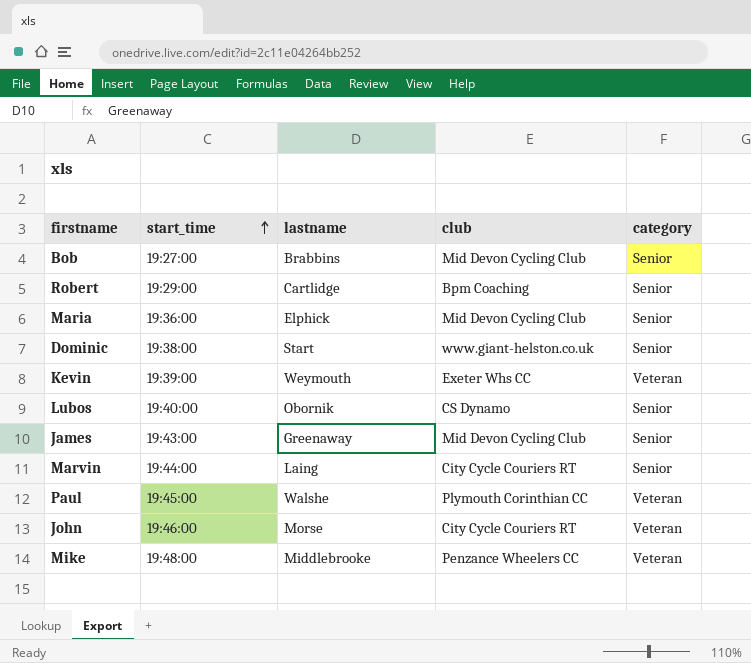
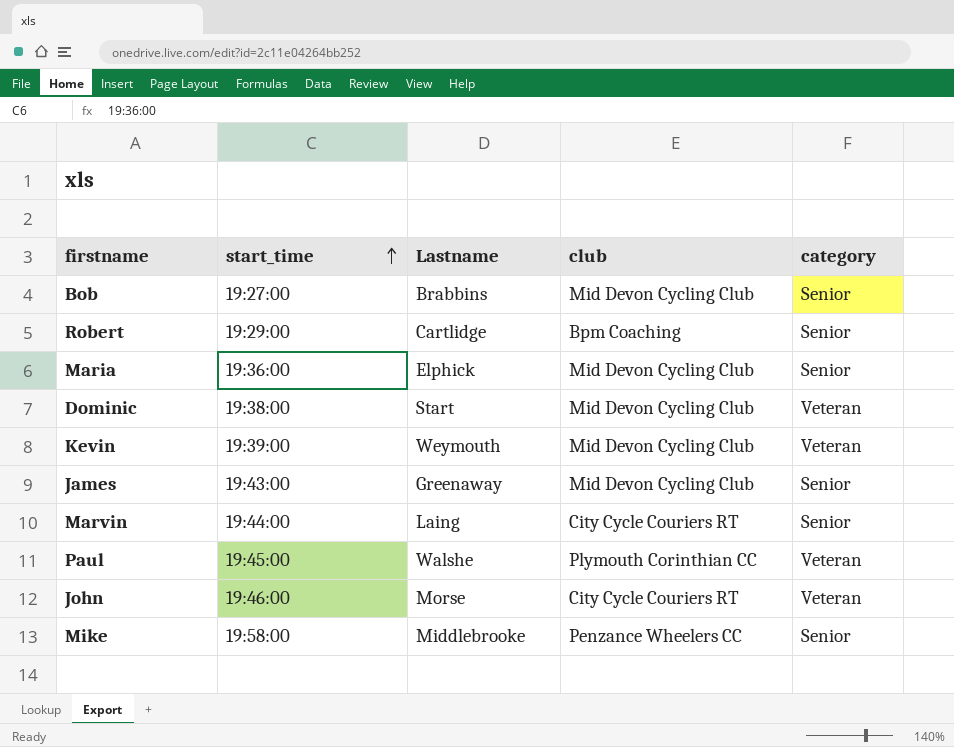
column name: lastname -> Lastname
row Lubos: 19:40:00 | Obornik | CS Dynamo | Senior -> none
Dominic | club: www.giant-helston.co.uk -> Mid Devon Cycling Club
Dominic | category: Senior -> Veteran
Kevin | club: Exeter Whs CC -> Mid Devon Cycling Club
Mike | start_time: 19:48:00 -> 19:58:00
Mike | category: Veteran -> Senior

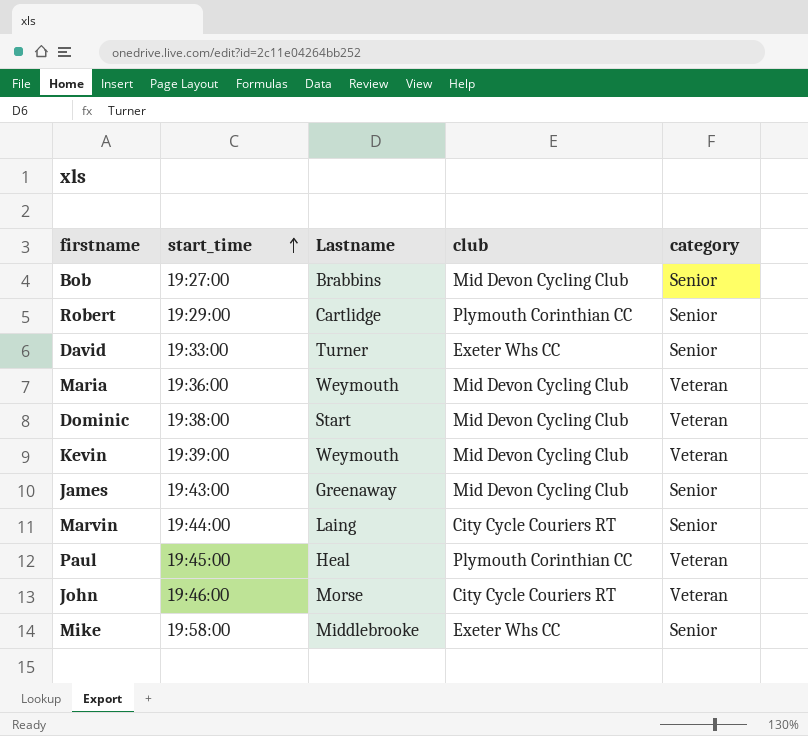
Robert | club: Bpm Coaching -> Plymouth Corinthian CC
row David: none -> 19:33:00 | Turner | Exeter Whs CC | Senior
Maria | Lastname: Elphick -> Weymouth
Maria | category: Senior -> Veteran
Paul | Lastname: Walshe -> Heal
Mike | club: Penzance Wheelers CC -> Exeter Whs CC

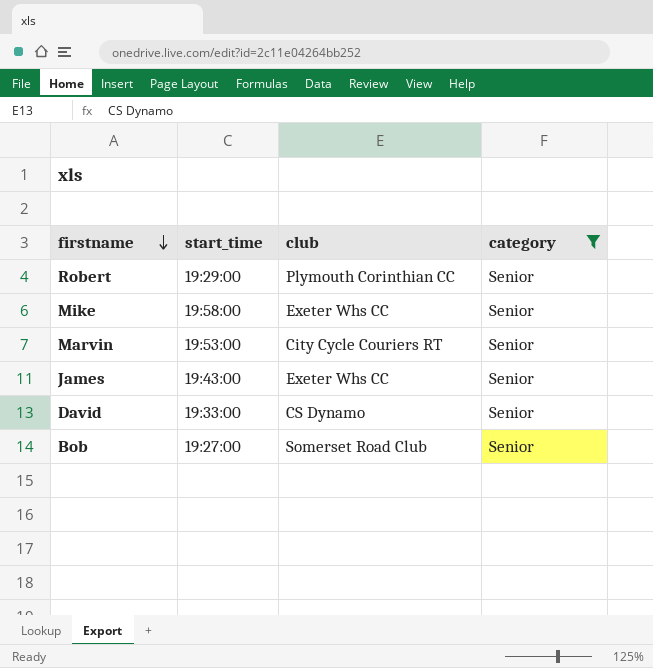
filter: none -> category = Senior
row order: start_time ascending -> firstname descending
column Lastname | position: 3 -> none
Marvin | start_time: 19:44:00 -> 19:53:00
James | club: Mid Devon Cycling Club -> Exeter Whs CC
David | club: Exeter Whs CC -> CS Dynamo
Bob | club: Mid Devon Cycling Club -> Somerset Road Club

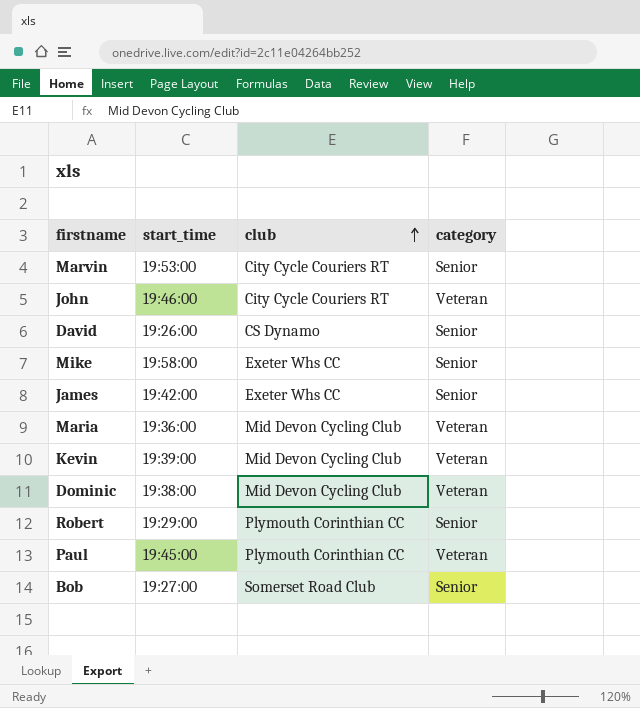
filter: category = Senior -> none
row order: firstname descending -> club ascending
David | start_time: 19:33:00 -> 19:26:00
James | start_time: 19:43:00 -> 19:42:00

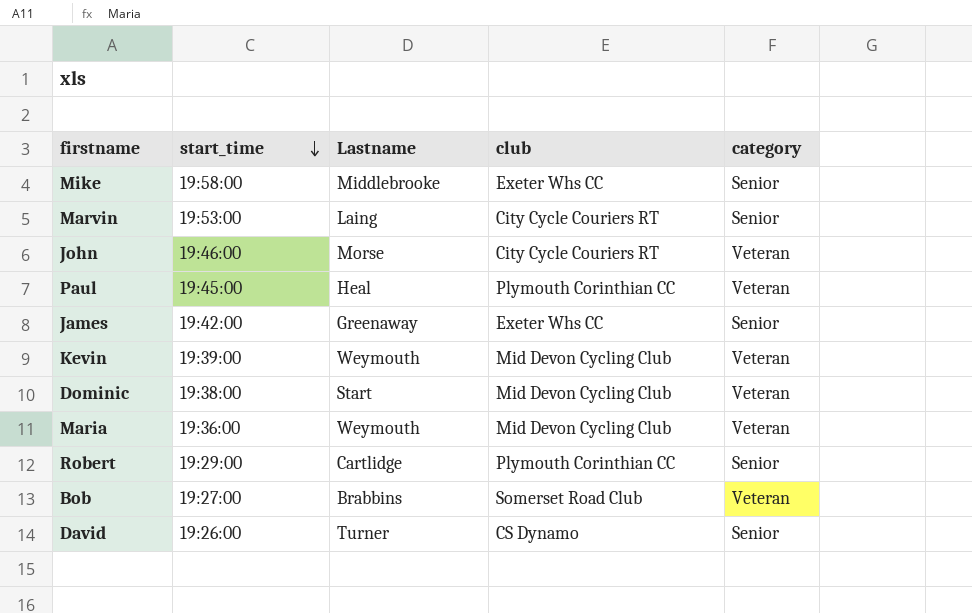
row order: club ascending -> start_time descending
column Lastname | position: none -> 3
Bob | category: Senior -> Veteran

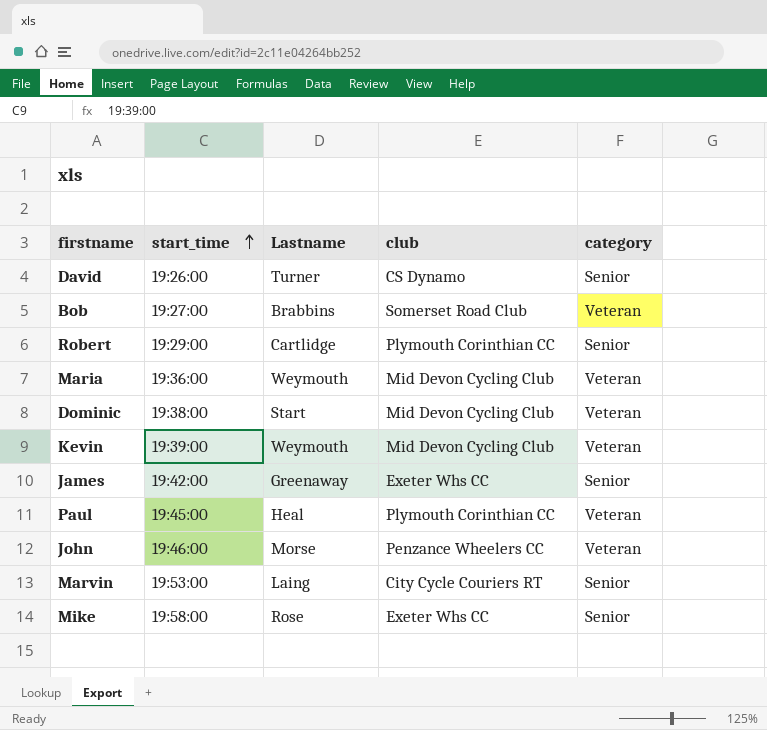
row order: start_time descending -> start_time ascending
John | club: City Cycle Couriers RT -> Penzance Wheelers CC
Mike | Lastname: Middlebrooke -> Rose

